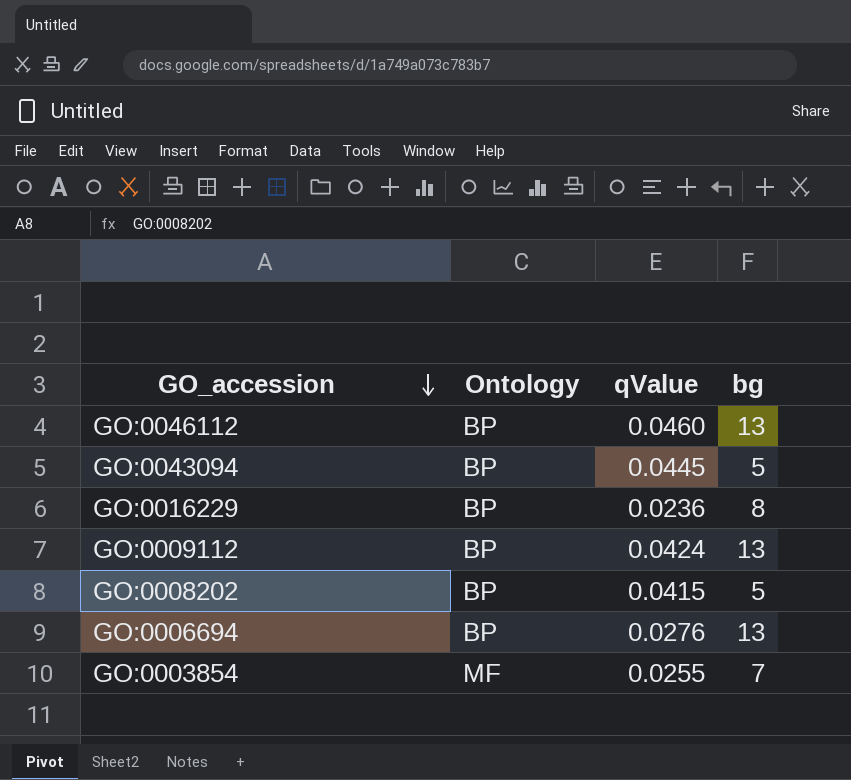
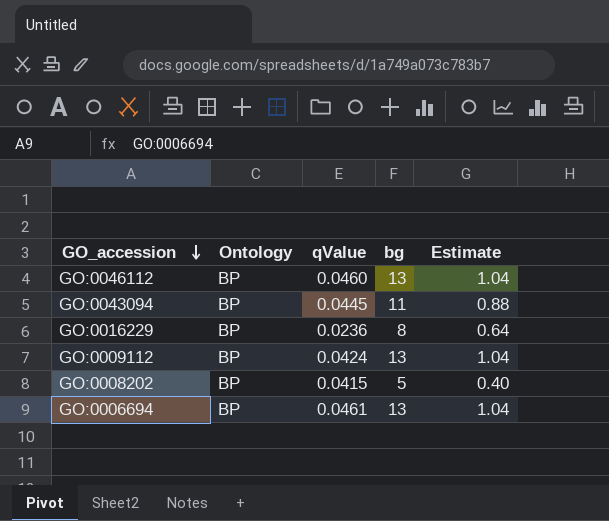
column Estimate | formula: none -> [bg] * 0.08
row GO:0003854: MF | 0.0255 | 7 -> none
GO:0043094 | bg: 5 -> 11
GO:0006694 | qValue: 0.0276 -> 0.0461

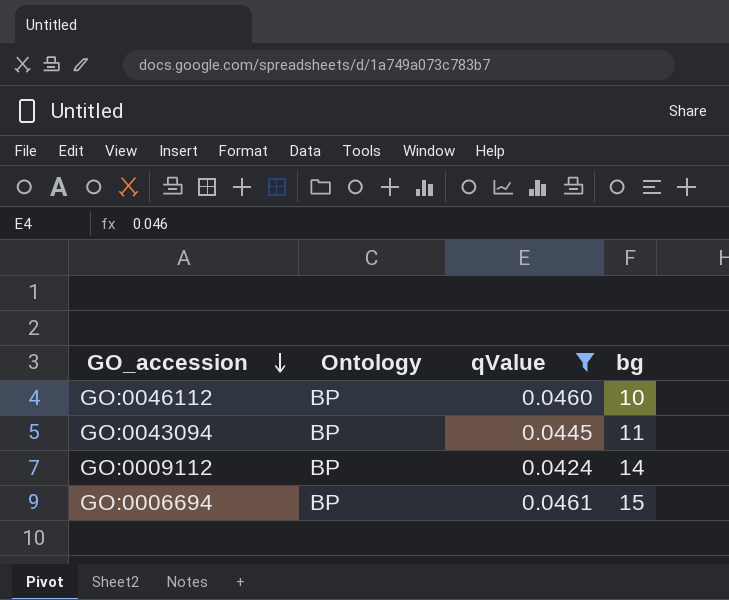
filter: none -> qValue >= 0.0424
column Estimate | formula: [bg] * 0.08 -> none
GO:0046112 | bg: 13 -> 10
GO:0009112 | bg: 13 -> 14
GO:0006694 | bg: 13 -> 15

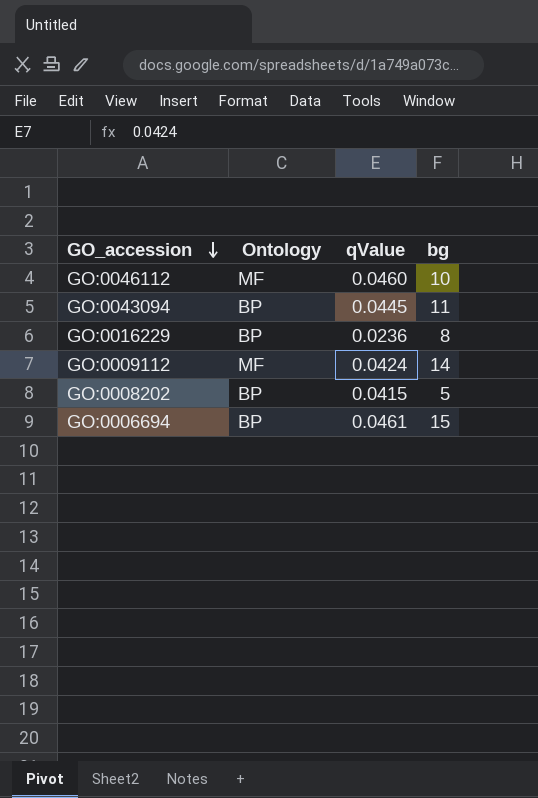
filter: qValue >= 0.0424 -> none
GO:0046112 | Ontology: BP -> MF
GO:0009112 | Ontology: BP -> MF

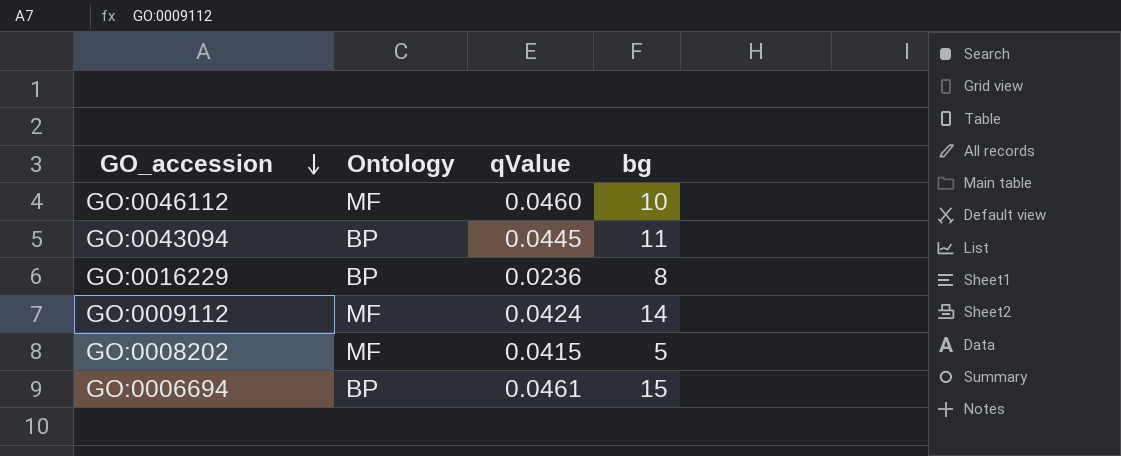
GO:0008202 | Ontology: BP -> MF

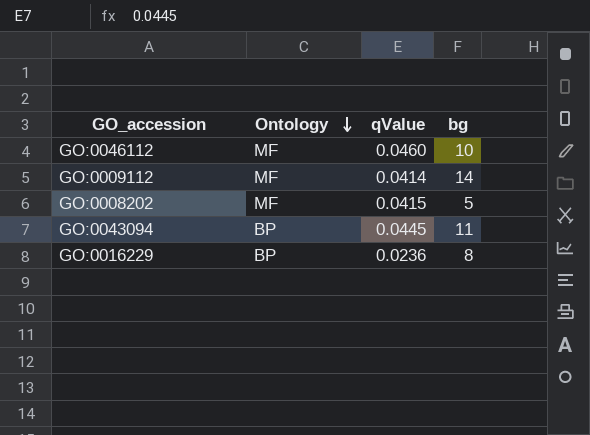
row order: GO_accession descending -> Ontology descending
row GO:0006694: BP | 0.0461 | 15 -> none
GO:0009112 | qValue: 0.0424 -> 0.0414

